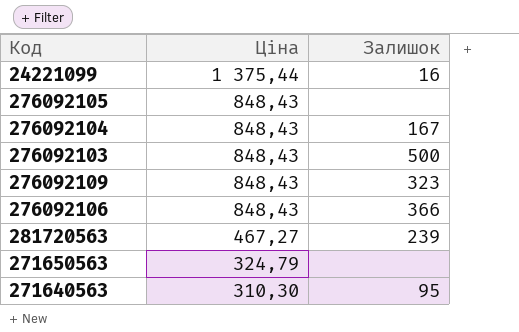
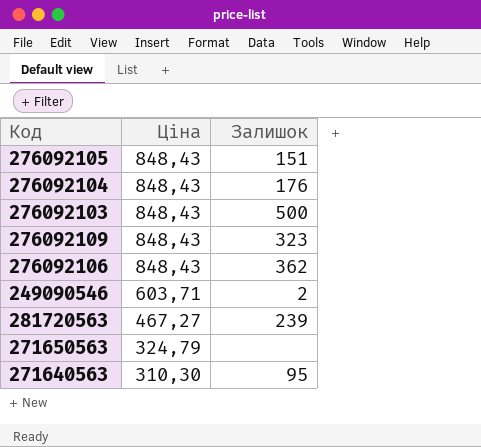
row 24221099: 1 375,44 | 16 -> none
276092105 | Залишок: none -> 151
276092104 | Залишок: 167 -> 176
276092106 | Залишок: 366 -> 362
row 249090546: none -> 603,71 | 2

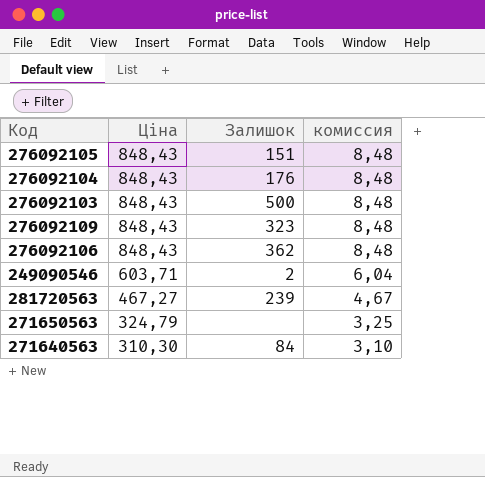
column комиссия | formula: none -> [Ціна] * 0,01
271640563 | Залишок: 95 -> 84

